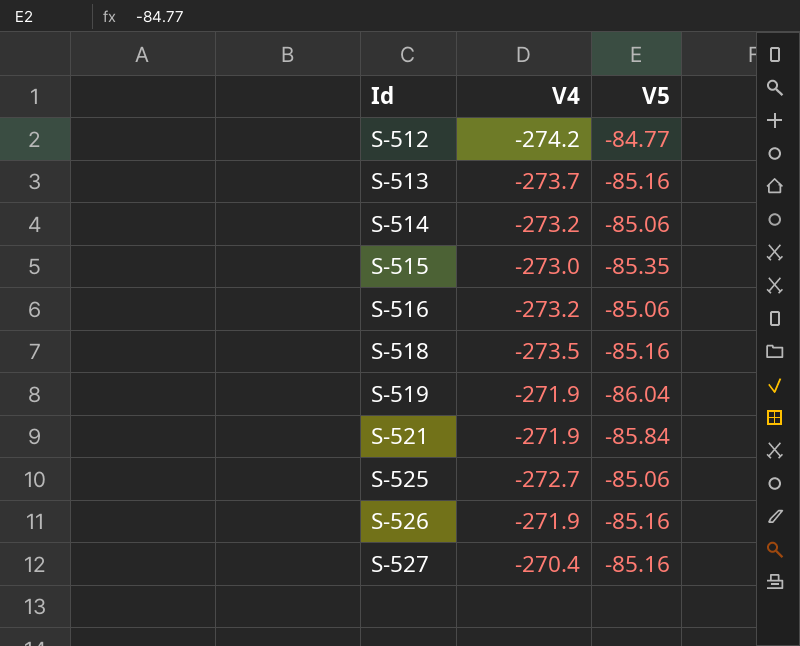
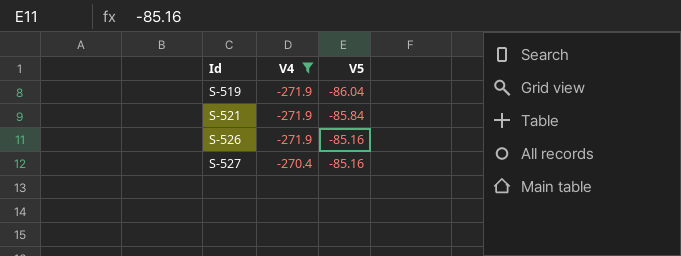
filter: none -> V4 >= -271.9

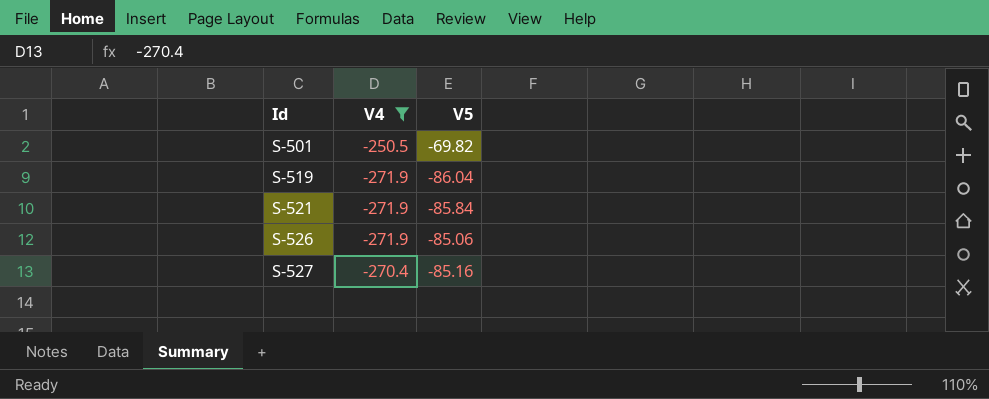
row S-501: none -> -250.5 | -69.82
S-526 | V5: -85.16 -> -85.06

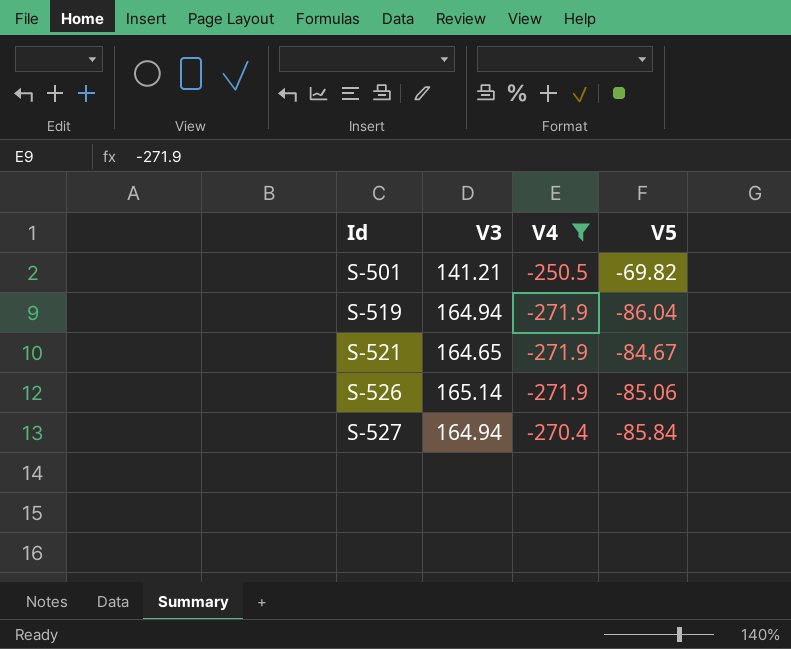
column V3 | position: none -> 2
S-521 | V5: -85.84 -> -84.67
S-527 | V5: -85.16 -> -85.84

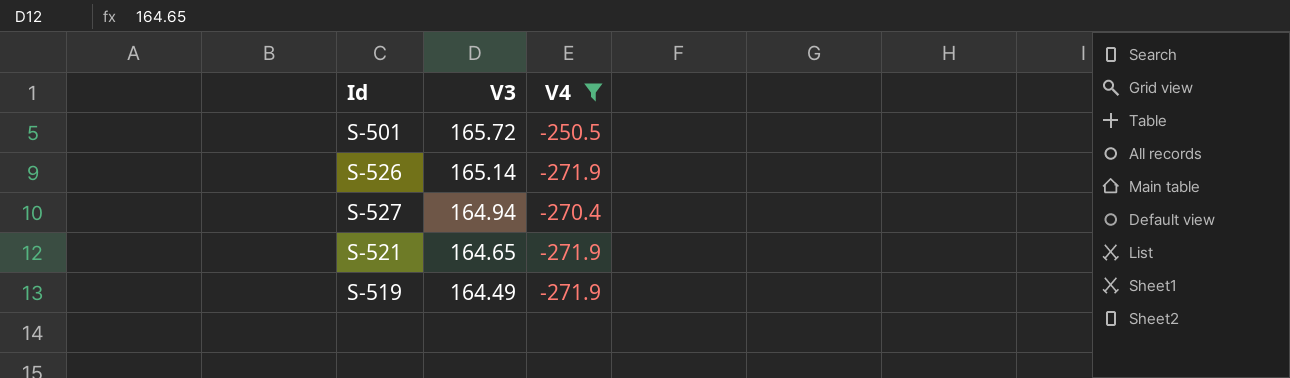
row order: Id ascending -> V3 descending
column V5 | position: 4 -> none
S-501 | V3: 141.21 -> 165.72
S-519 | V3: 164.94 -> 164.49

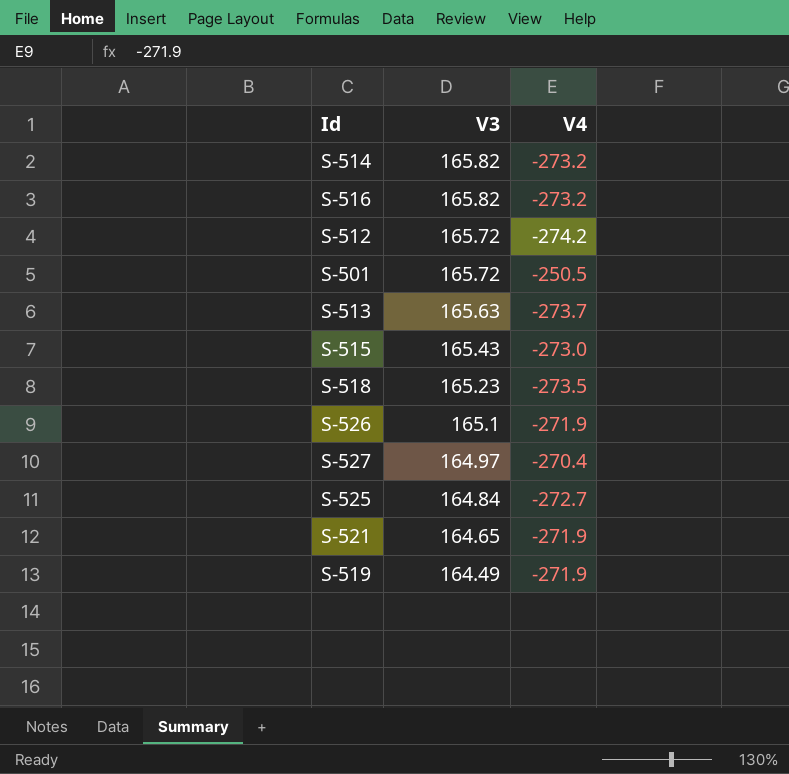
filter: V4 >= -271.9 -> none
S-526 | V3: 165.14 -> 165.1
S-527 | V3: 164.94 -> 164.97

